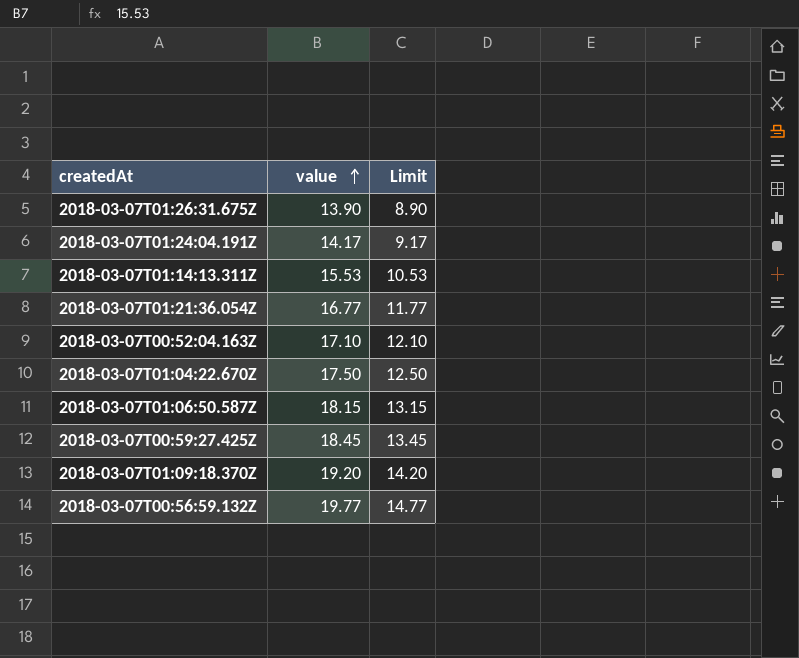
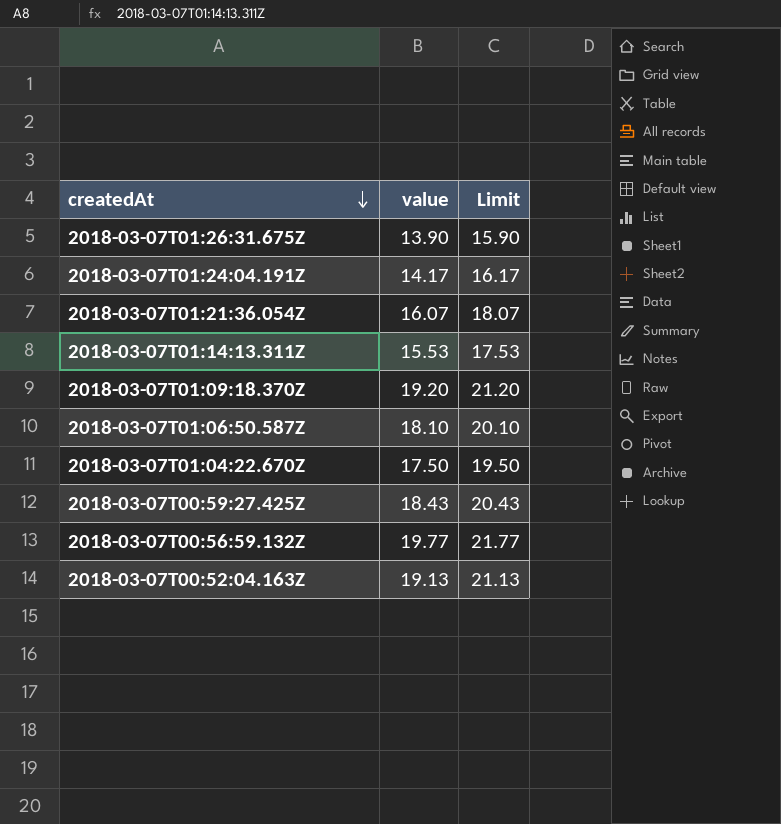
row order: value ascending -> createdAt descending
column Limit | formula: [value] - 5 -> [value] + 2
2018-03-07T01:21:36.054Z | value: 16.77 -> 16.07
2018-03-07T01:06:50.587Z | value: 18.15 -> 18.10
2018-03-07T00:59:27.425Z | value: 18.45 -> 18.43
2018-03-07T00:52:04.163Z | value: 17.10 -> 19.13

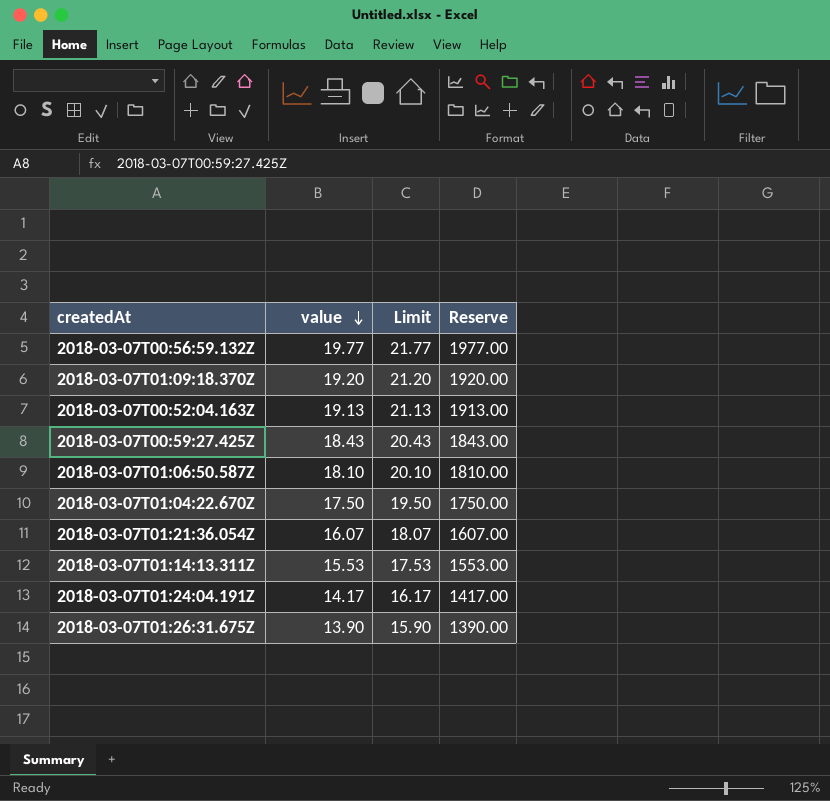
row order: createdAt descending -> value descending
column Reserve | formula: none -> [value] * 100

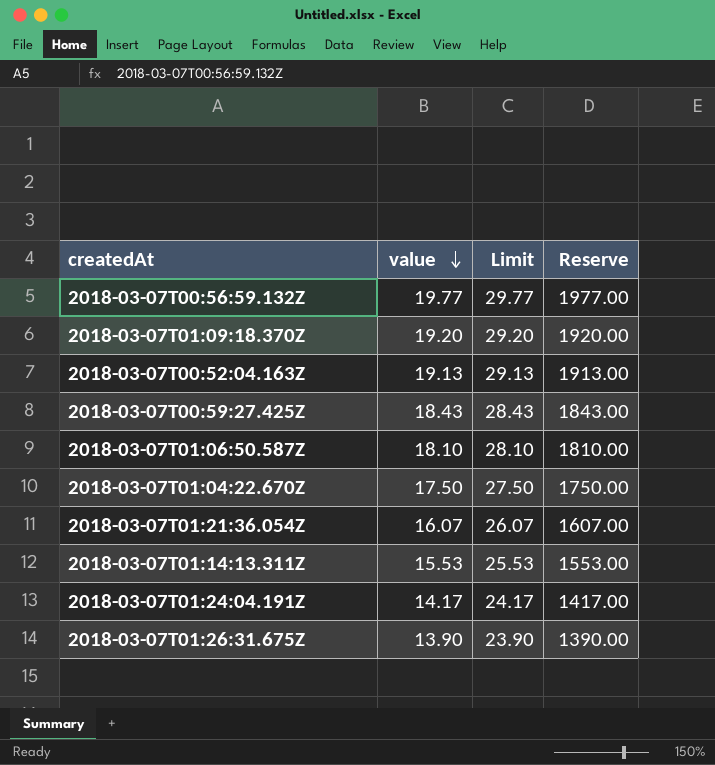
column Limit | formula: [value] + 2 -> [value] + 10

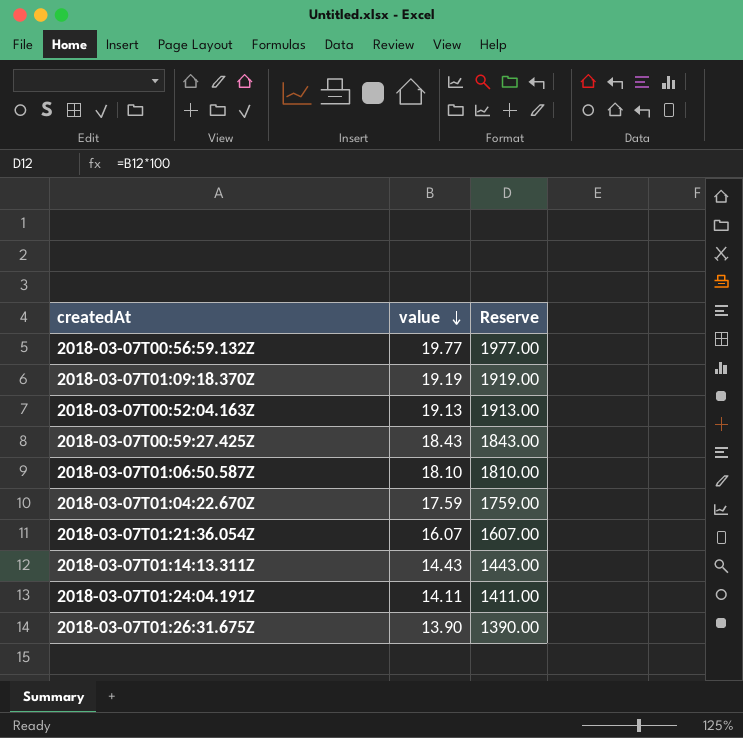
column Limit | formula: [value] + 10 -> none
2018-03-07T01:09:18.370Z | value: 19.20 -> 19.19
2018-03-07T01:09:18.370Z | Reserve: 1920.00 -> 1919.00
2018-03-07T01:04:22.670Z | value: 17.50 -> 17.59
2018-03-07T01:04:22.670Z | Reserve: 1750.00 -> 1759.00
2018-03-07T01:14:13.311Z | value: 15.53 -> 14.43
2018-03-07T01:14:13.311Z | Reserve: 1553.00 -> 1443.00
2018-03-07T01:24:04.191Z | value: 14.17 -> 14.11
2018-03-07T01:24:04.191Z | Reserve: 1417.00 -> 1411.00

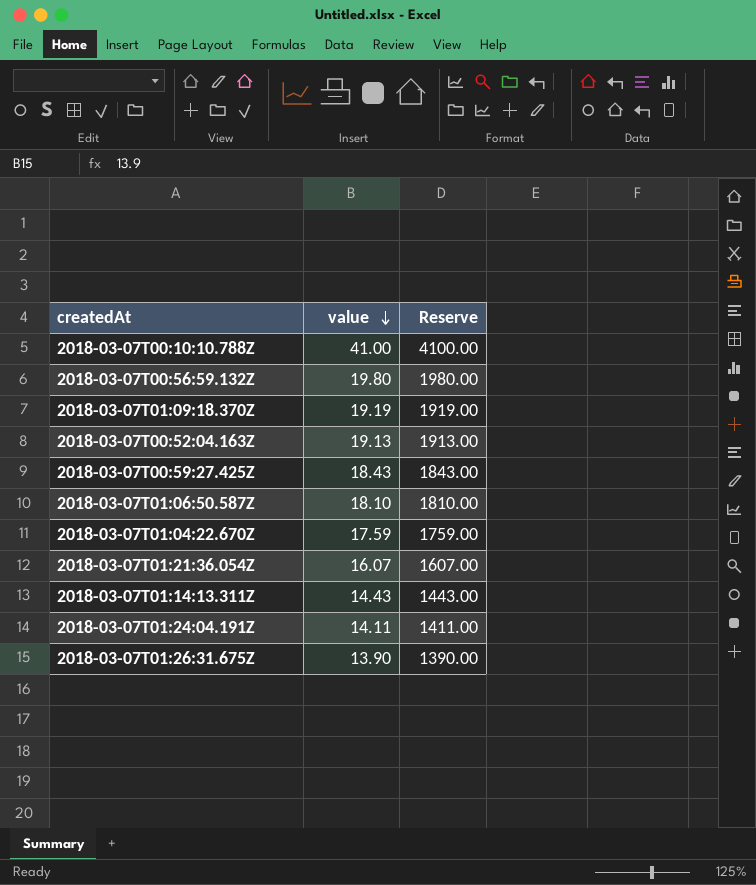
row 2018-03-07T00:10:10.788Z: none -> 41.00 | 4100.00
2018-03-07T00:56:59.132Z | value: 19.77 -> 19.80
2018-03-07T00:56:59.132Z | Reserve: 1977.00 -> 1980.00

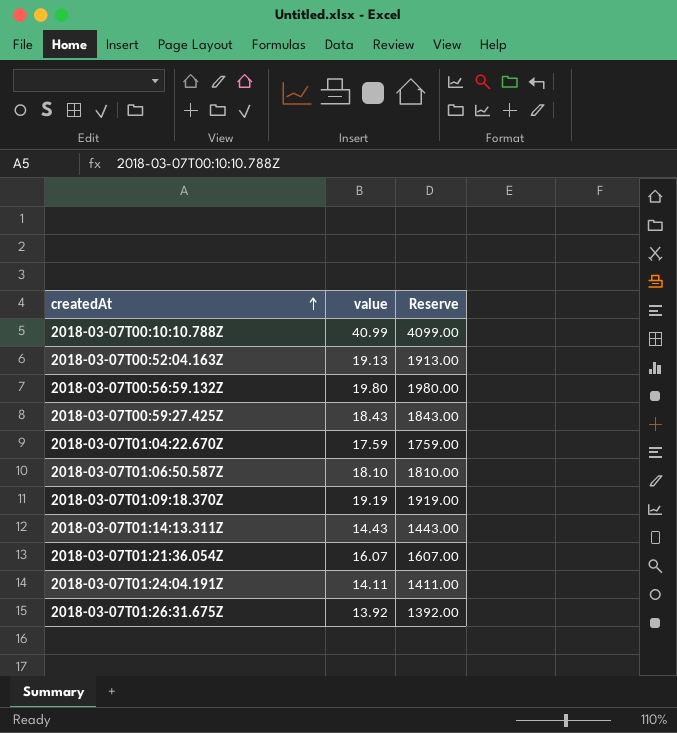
row order: value descending -> createdAt ascending
2018-03-07T00:10:10.788Z | value: 41.00 -> 40.99
2018-03-07T00:10:10.788Z | Reserve: 4100.00 -> 4099.00
2018-03-07T01:26:31.675Z | value: 13.90 -> 13.92
2018-03-07T01:26:31.675Z | Reserve: 1390.00 -> 1392.00

